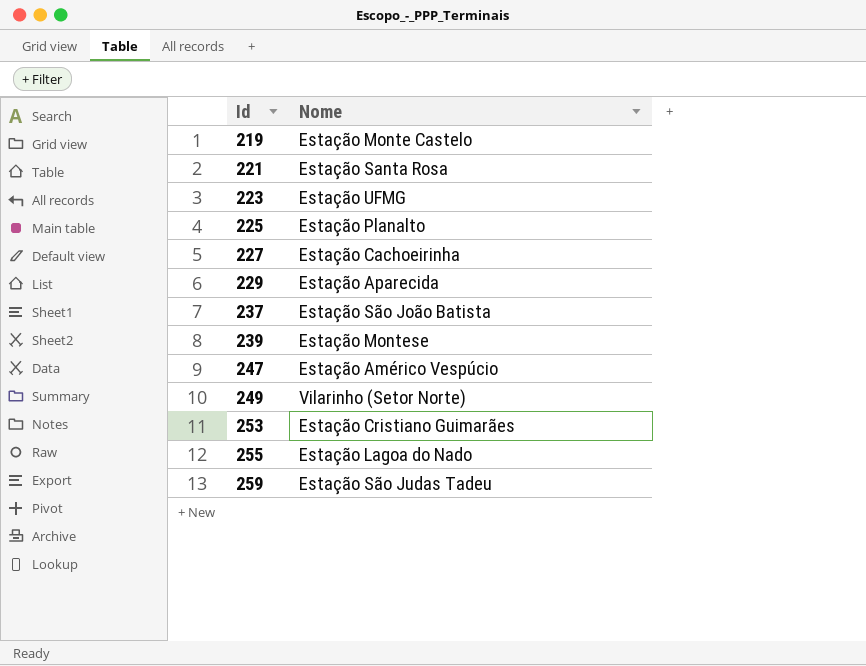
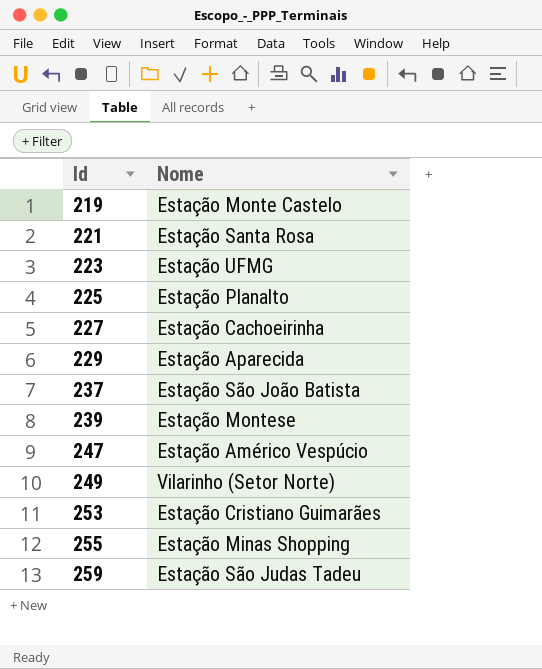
255 | Nome: Estação Lagoa do Nado -> Estação Minas Shopping

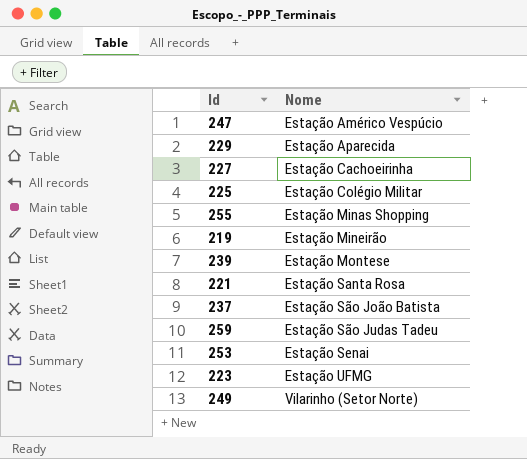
row order: Id ascending -> Nome ascending
225 | Nome: Estação Planalto -> Estação Colégio Militar
219 | Nome: Estação Monte Castelo -> Estação Mineirão
253 | Nome: Estação Cristiano Guimarães -> Estação Senai

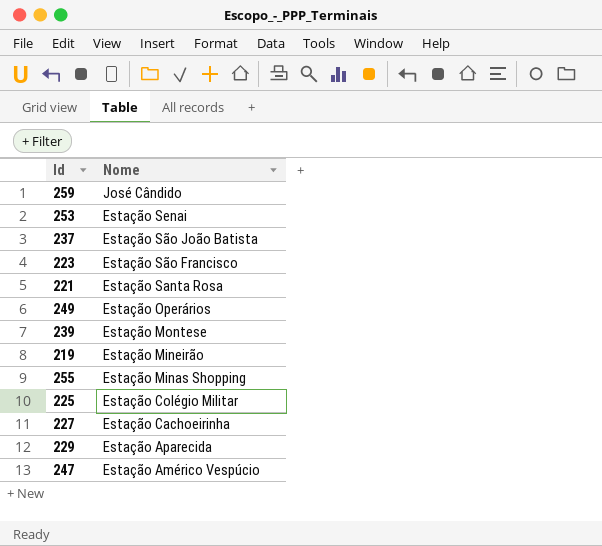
row order: Nome ascending -> Nome descending
259 | Nome: Estação São Judas Tadeu -> José Cândido
223 | Nome: Estação UFMG -> Estação São Francisco
249 | Nome: Vilarinho (Setor Norte) -> Estação Operários

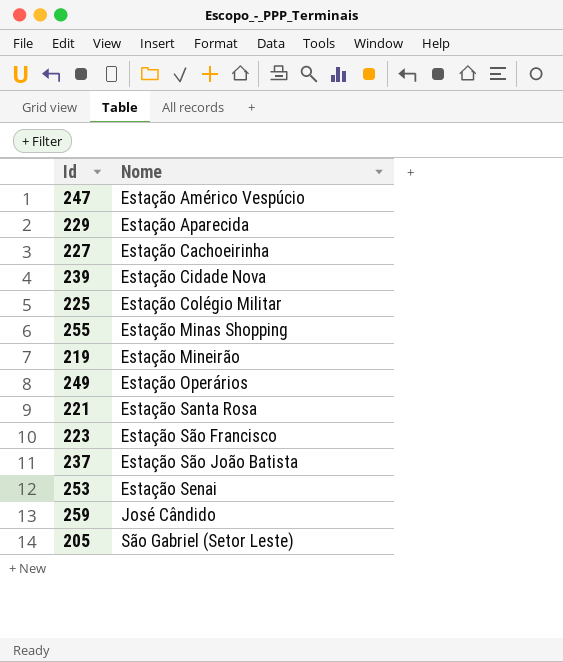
row order: Nome descending -> Nome ascending
239 | Nome: Estação Montese -> Estação Cidade Nova
row 205: none -> São Gabriel (Setor Leste)

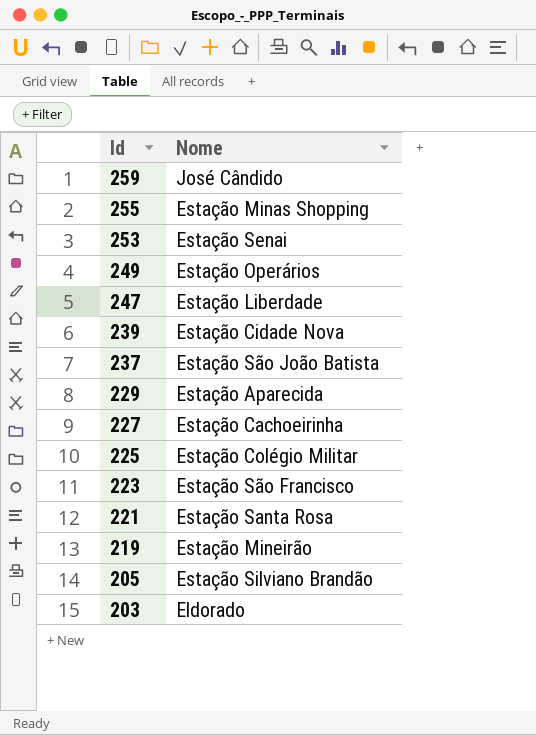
row order: Nome ascending -> Id descending
247 | Nome: Estação Américo Vespúcio -> Estação Liberdade
205 | Nome: São Gabriel (Setor Leste) -> Estação Silviano Brandão
row 203: none -> Eldorado

